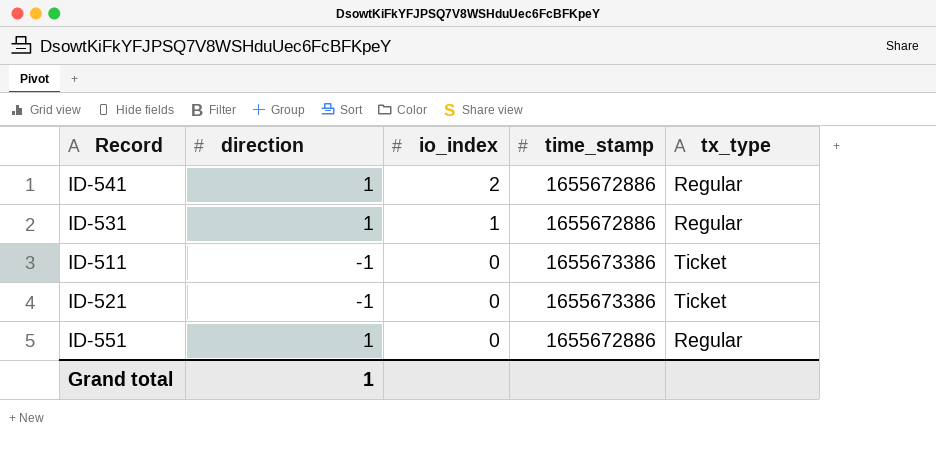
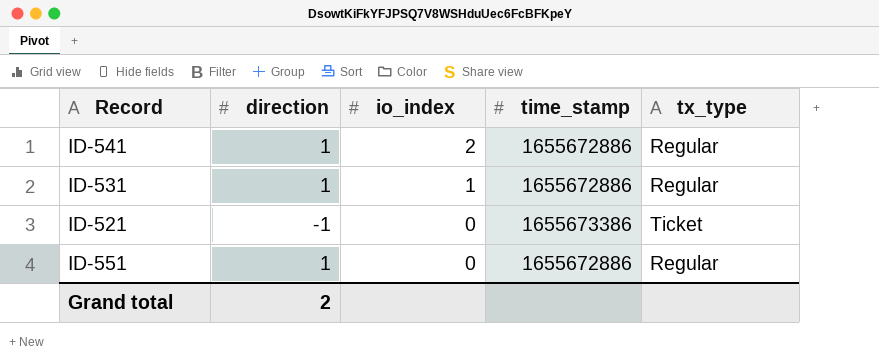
row ID-511: -1 | 0 | 1655673386 | Ticket -> none
Grand total | direction: 1 -> 2

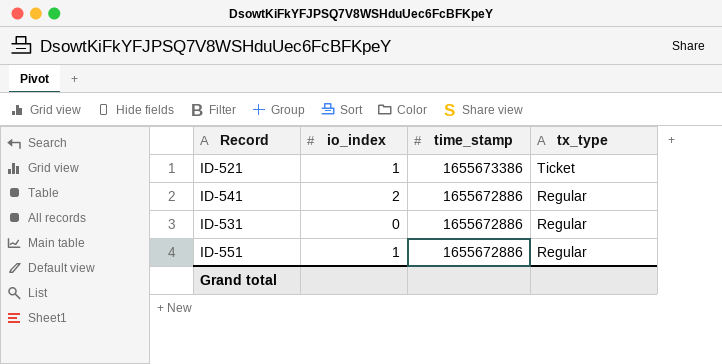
row order: io_index descending -> time_stamp descending
column direction | position: 2 -> none
ID-521 | io_index: 0 -> 1
ID-531 | io_index: 1 -> 0
ID-551 | io_index: 0 -> 1

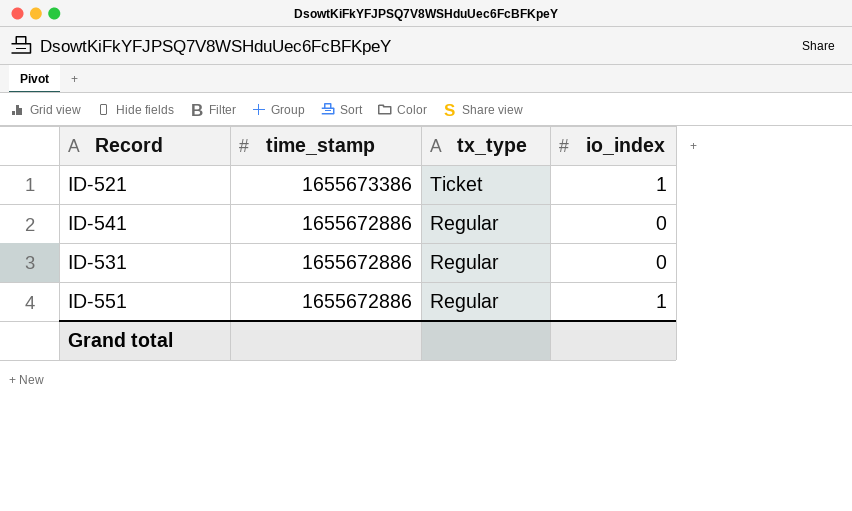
column io_index | position: 2 -> 4
ID-541 | io_index: 2 -> 0

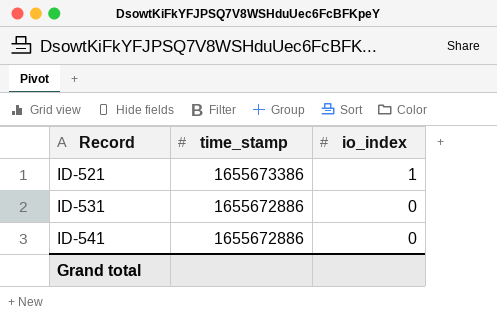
row order: time_stamp descending -> Record ascending
column tx_type | position: 3 -> none
row ID-551: 1655672886 | Regular | 1 -> none

